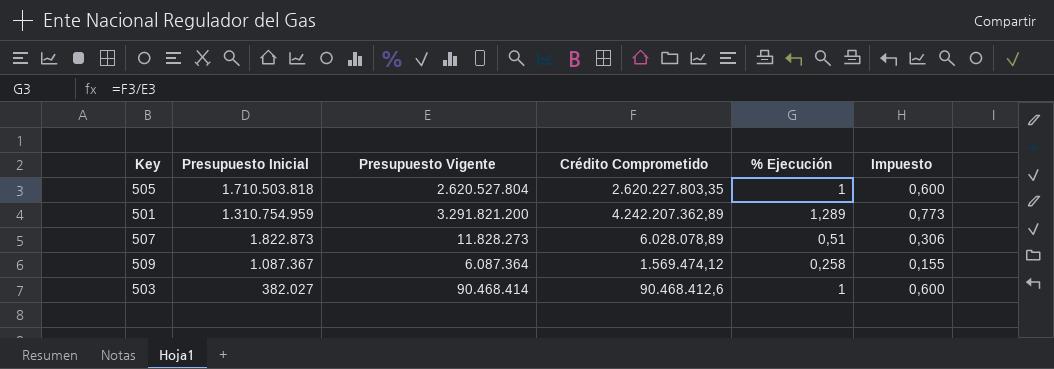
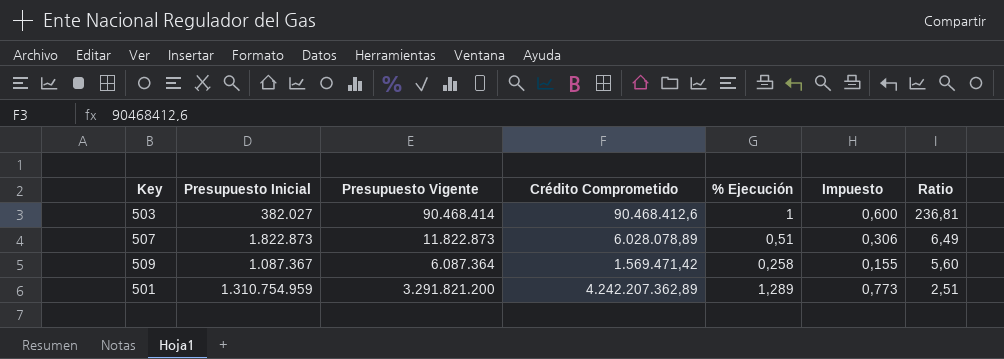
row order: Presupuesto Inicial descending -> Ratio descending
column Ratio | formula: none -> [Presupuesto Vigente] / [Presupuesto Inicial]
row 505: 1.710.503.818 | 2.620.527.804 | 2.620.227.803,35 | 1 | 0,600 -> none
507 | Presupuesto Vigente: 11.828.273 -> 11.822.873
509 | Crédito Comprometido: 1.569.474,12 -> 1.569.471,42

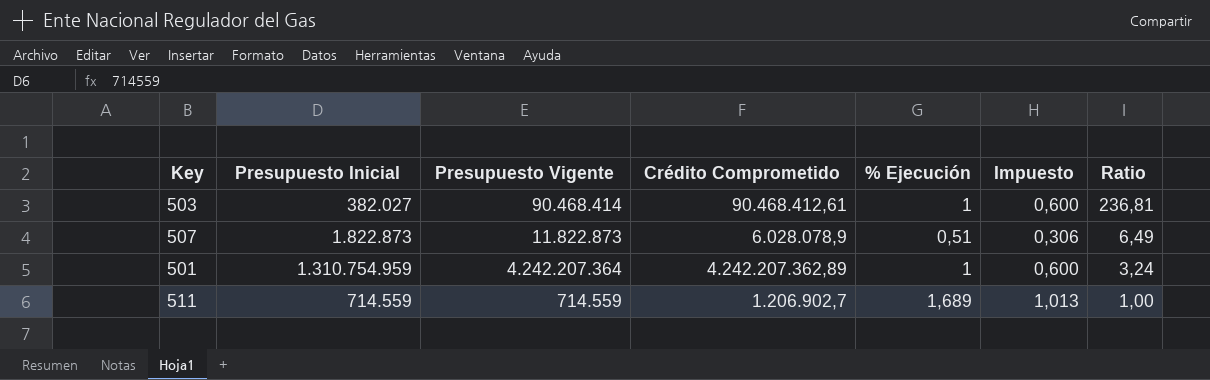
row 509: 1.087.367 | 6.087.364 | 1.569.471,42 | 0,258 | 0,155 | 5,60 -> none
503 | Crédito Comprometido: 90.468.412,6 -> 90.468.412,61
507 | Crédito Comprometido: 6.028.078,89 -> 6.028.078,9
501 | Presupuesto Vigente: 3.291.821.200 -> 4.242.207.364
501 | % Ejecución: 1,289 -> 1
501 | Impuesto: 0,773 -> 0,600
501 | Ratio: 2,51 -> 3,24
row 511: none -> 714.559 | 714.559 | 1.206.902,7 | 1,689 | 1,013 | 1,00

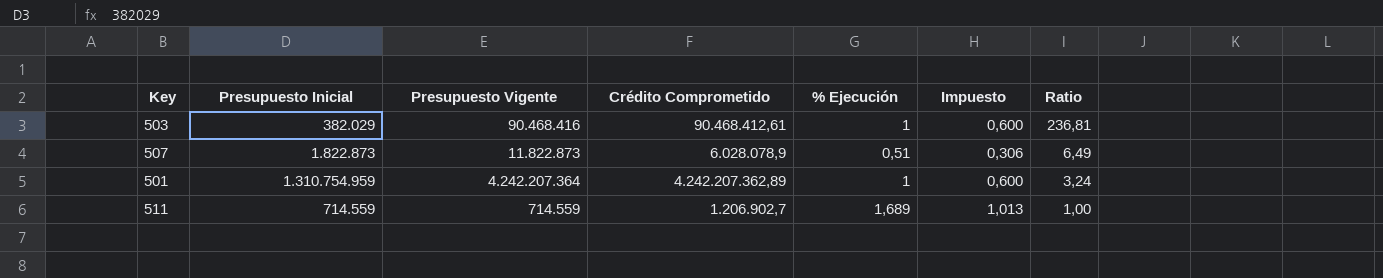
503 | Presupuesto Inicial: 382.027 -> 382.029
503 | Presupuesto Vigente: 90.468.414 -> 90.468.416

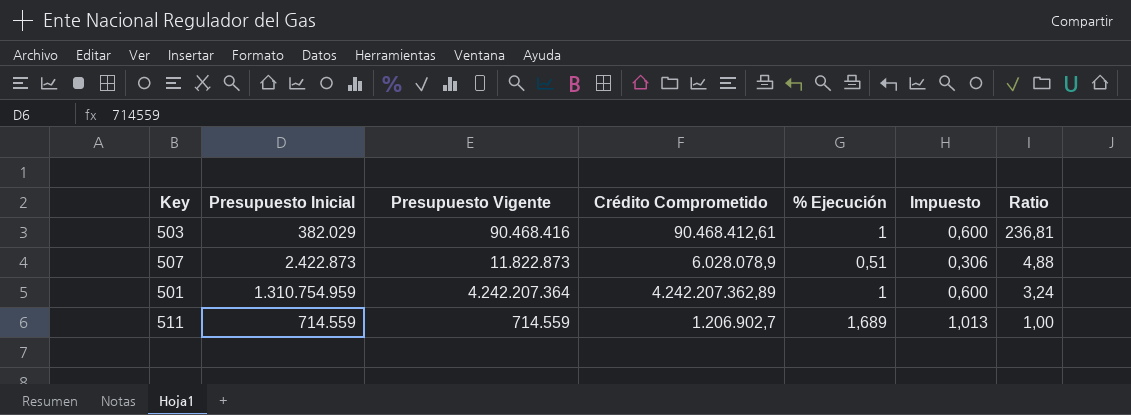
507 | Presupuesto Inicial: 1.822.873 -> 2.422.873
507 | Ratio: 6,49 -> 4,88

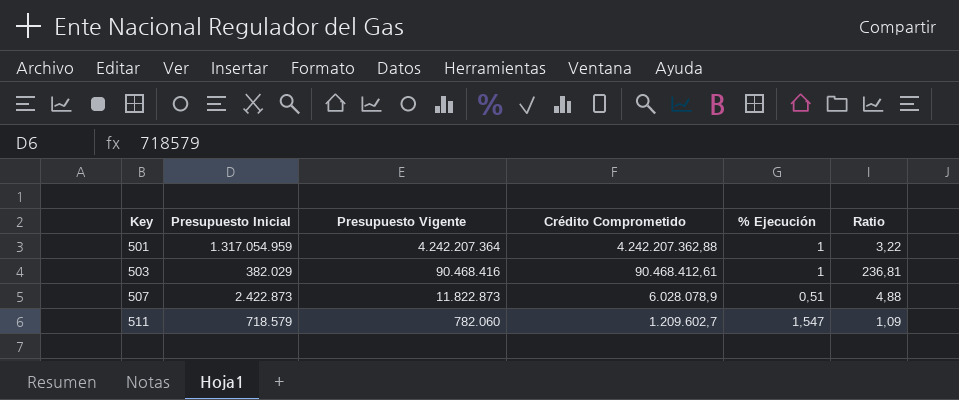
row order: Ratio descending -> Key ascending
column Impuesto | formula: [% Ejecución] * 0,6 -> none
501 | Presupuesto Inicial: 1.310.754.959 -> 1.317.054.959
501 | Crédito Comprometido: 4.242.207.362,89 -> 4.242.207.362,88
501 | Ratio: 3,24 -> 3,22
511 | Presupuesto Inicial: 714.559 -> 718.579
511 | Presupuesto Vigente: 714.559 -> 782.060
511 | Crédito Comprometido: 1.206.902,7 -> 1.209.602,7
511 | % Ejecución: 1,689 -> 1,547
511 | Ratio: 1,00 -> 1,09

